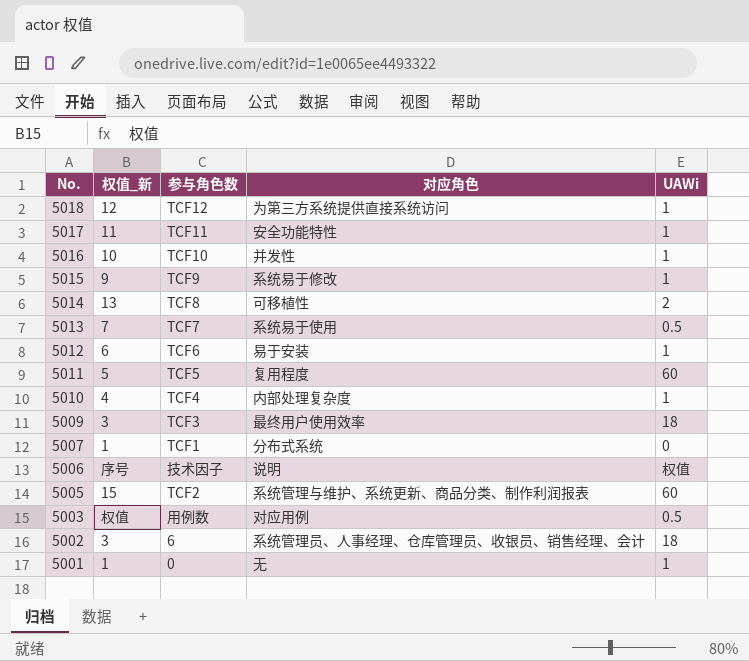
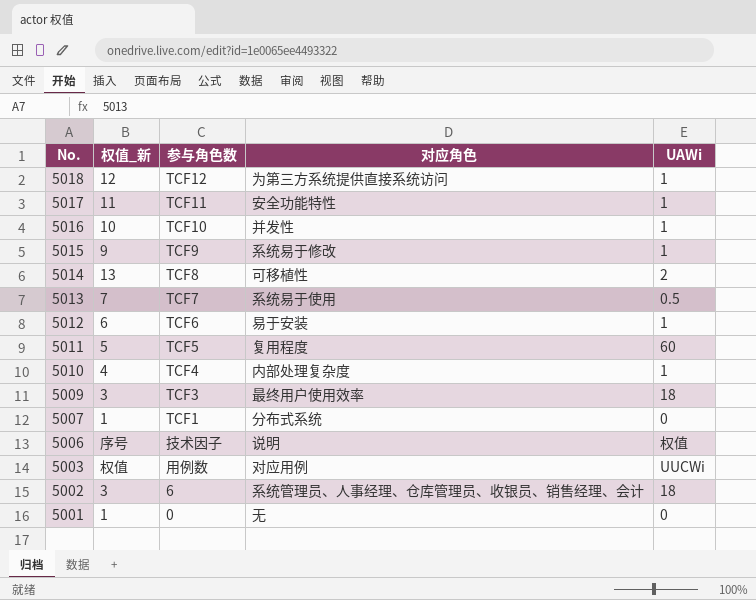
row 5005: 15 | TCF2 | 系统管理与维护、系统更新、商品分类、制作利润报表 | 60 -> none
5003 | UAWi: 0.5 -> UUCWi
5001 | UAWi: 1 -> 0

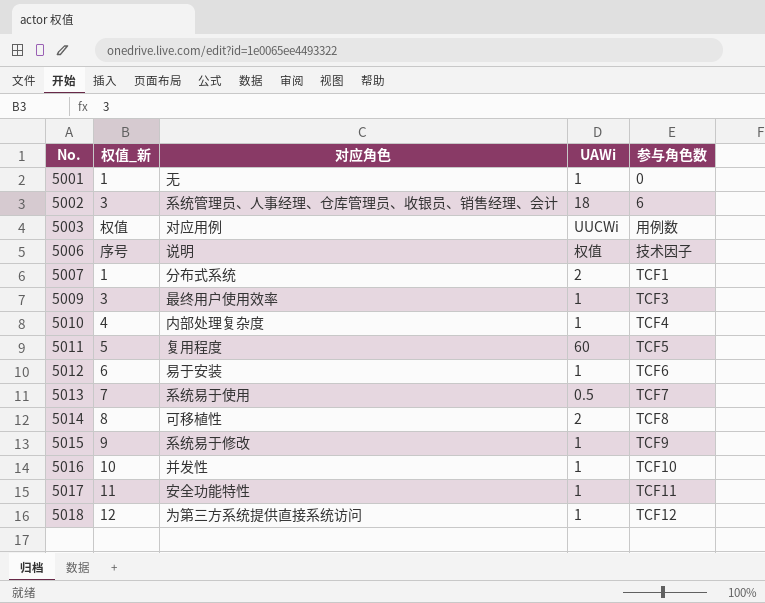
row order: No. descending -> No. ascending
column 参与角色数 | position: 3 -> 5
5001 | UAWi: 0 -> 1
5007 | UAWi: 0 -> 2
5009 | UAWi: 18 -> 1
5014 | 权值_新: 13 -> 8

